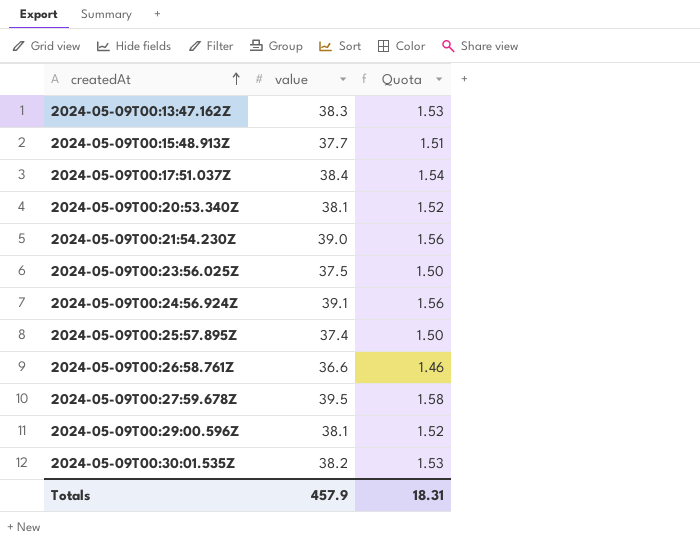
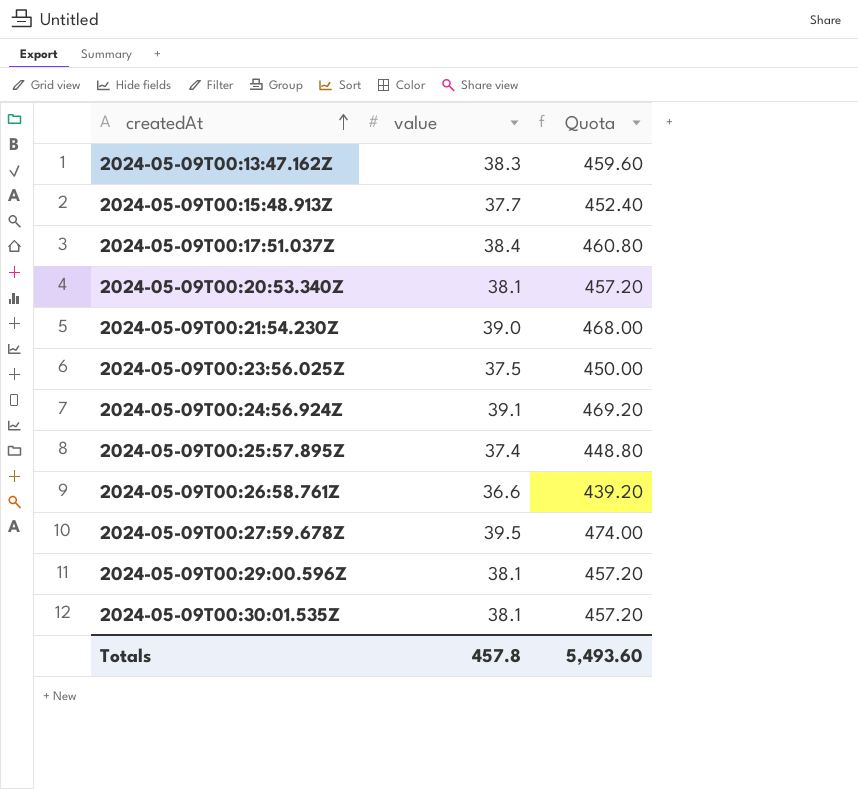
column Quota | formula: [value] * 0.04 -> [value] * 12
2024-05-09T00:30:01.535Z | value: 38.2 -> 38.1
Totals | value: 457.9 -> 457.8
Totals | Quota: 18.31 -> 5,493.60

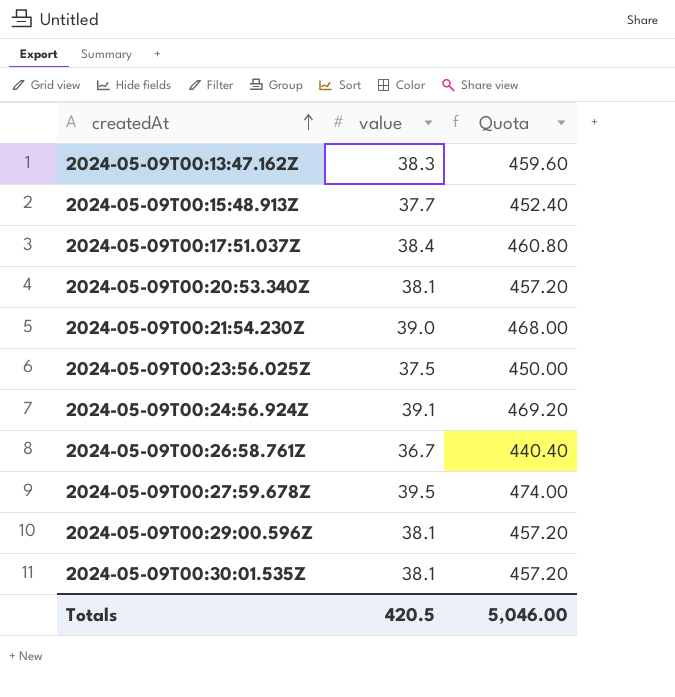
row 2024-05-09T00:25:57.895Z: 37.4 | 448.80 -> none
2024-05-09T00:26:58.761Z | value: 36.6 -> 36.7
2024-05-09T00:26:58.761Z | Quota: 439.20 -> 440.40
Totals | value: 457.8 -> 420.5
Totals | Quota: 5,493.60 -> 5,046.00

